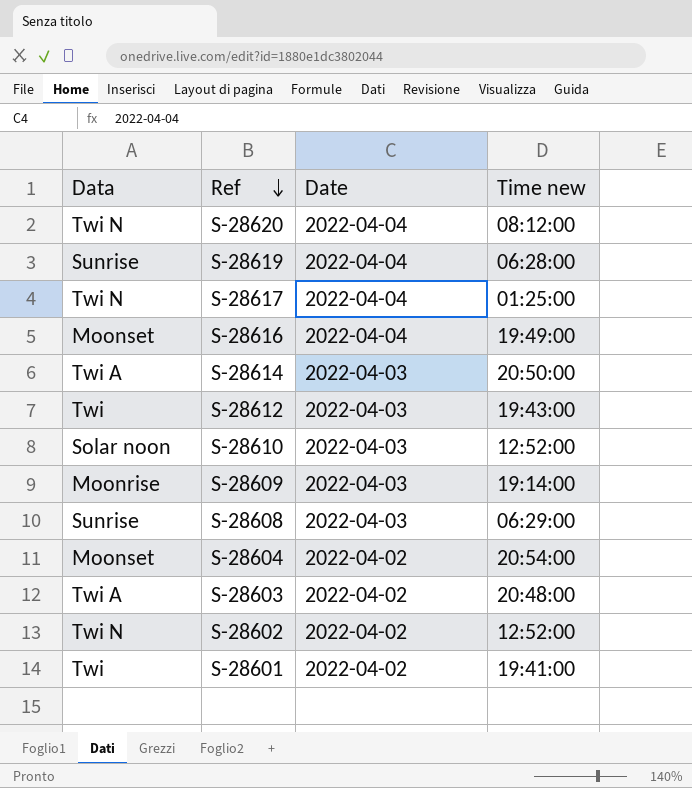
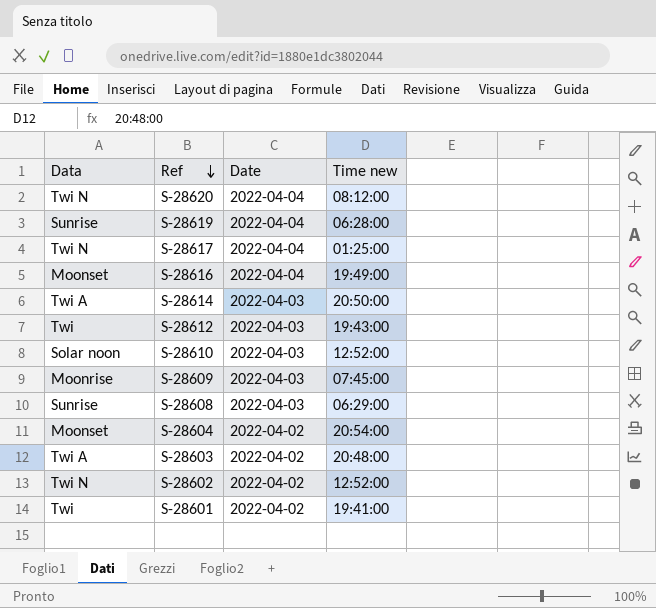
S-28609 | Time new: 19:14:00 -> 07:45:00

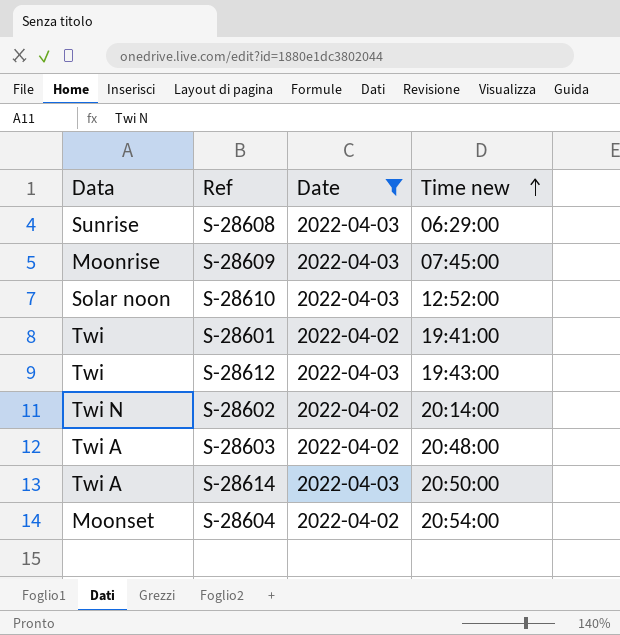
filter: none -> Date != 2022-04-04
row order: Ref descending -> Time new ascending
S-28602 | Time new: 12:52:00 -> 20:14:00

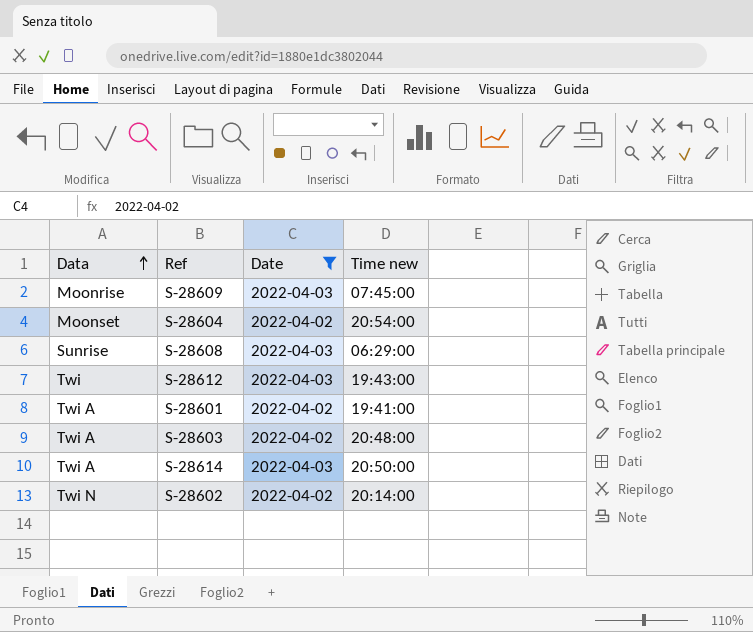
row order: Time new ascending -> Data ascending
row S-28610: Solar noon | 2022-04-03 | 12:52:00 -> none
S-28601 | Data: Twi -> Twi A

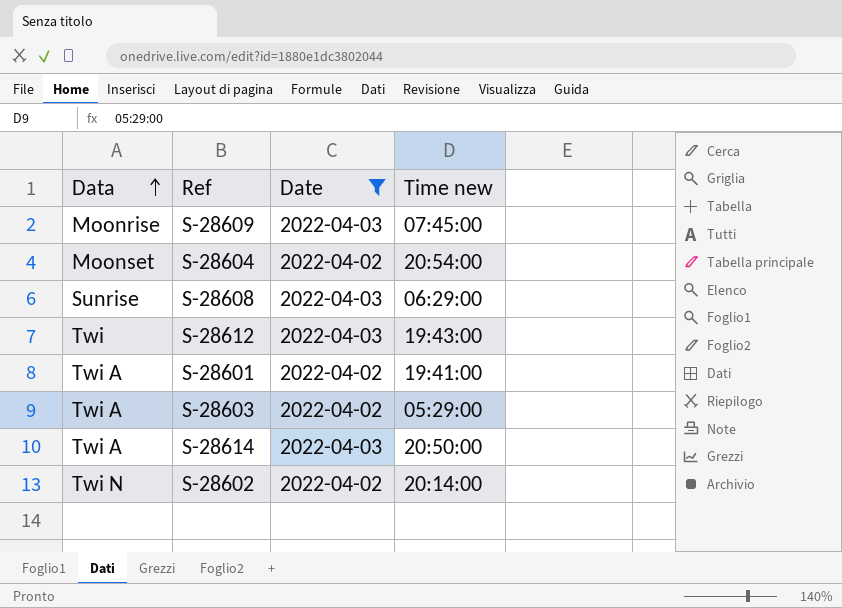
S-28603 | Time new: 20:48:00 -> 05:29:00

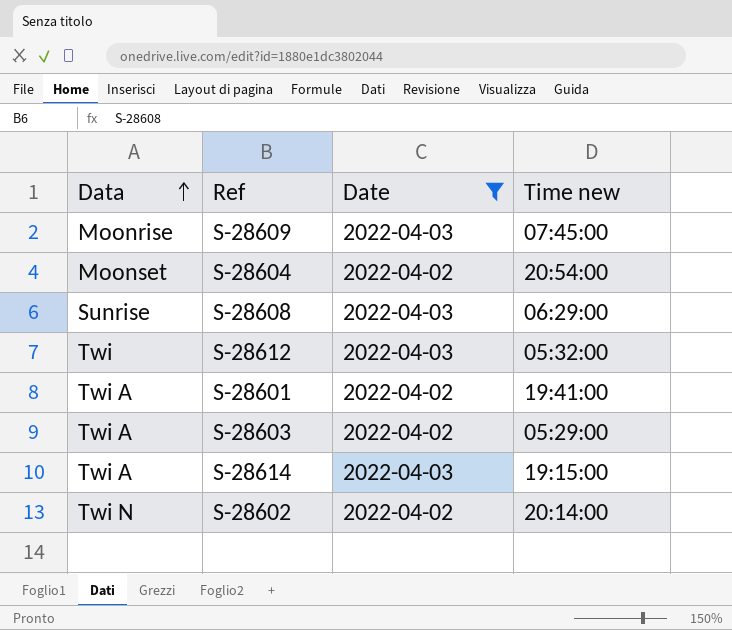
S-28612 | Time new: 19:43:00 -> 05:32:00
S-28614 | Time new: 20:50:00 -> 19:15:00

